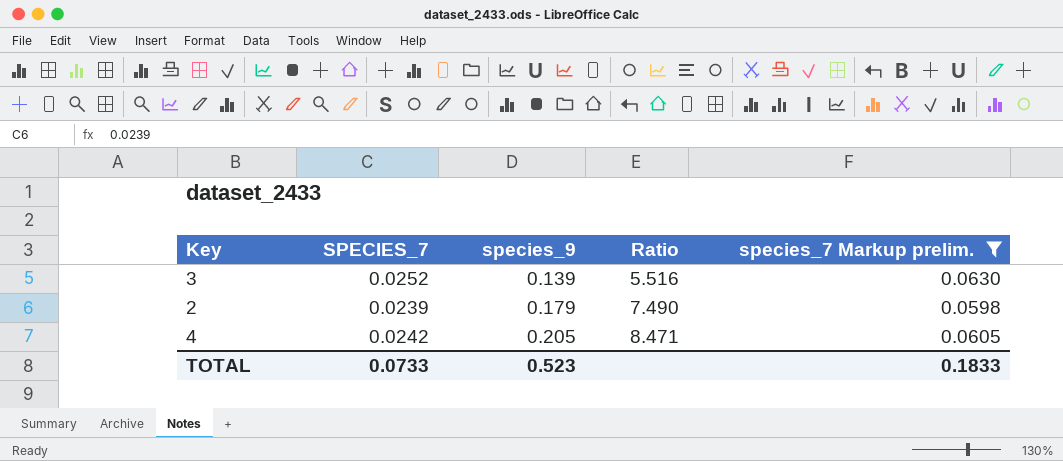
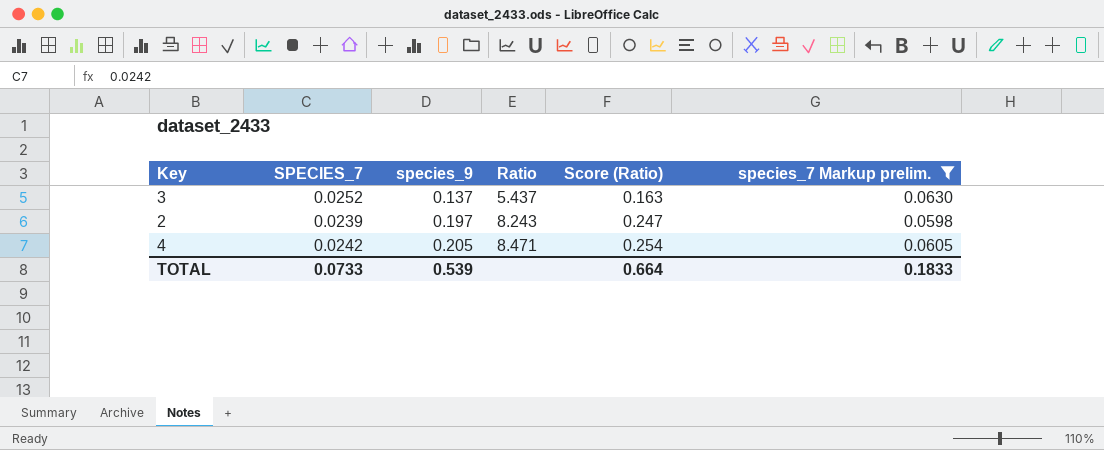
column Score (Ratio) | formula: none -> [Ratio] * 0.03
3 | species_9: 0.139 -> 0.137
3 | Ratio: 5.516 -> 5.437
2 | species_9: 0.179 -> 0.197
2 | Ratio: 7.490 -> 8.243
TOTAL | species_9: 0.523 -> 0.539

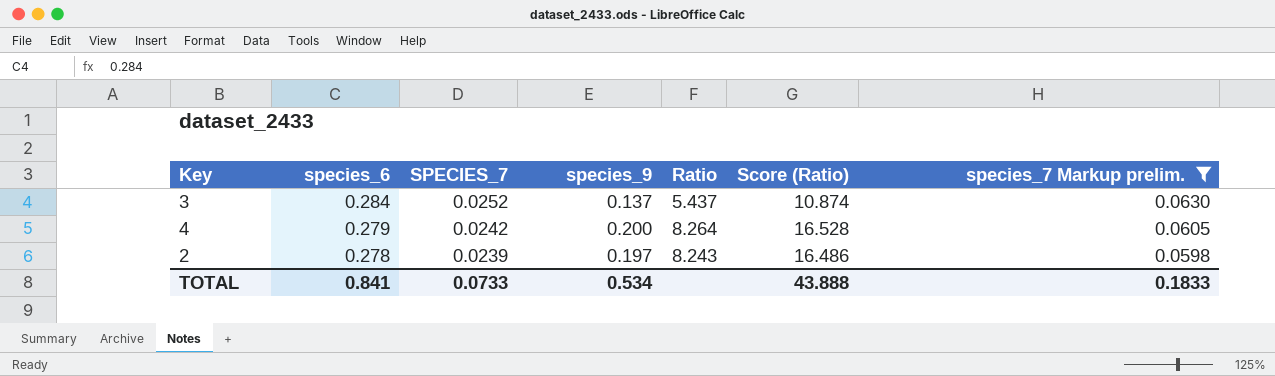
row order: species_9 ascending -> species_6 descending
column species_6 | position: none -> 2
column Score (Ratio) | formula: [Ratio] * 0.03 -> [Ratio] * 2
4 | species_9: 0.205 -> 0.200
4 | Ratio: 8.471 -> 8.264
TOTAL | species_9: 0.539 -> 0.534
TOTAL | Score (Ratio): 0.664 -> 43.888

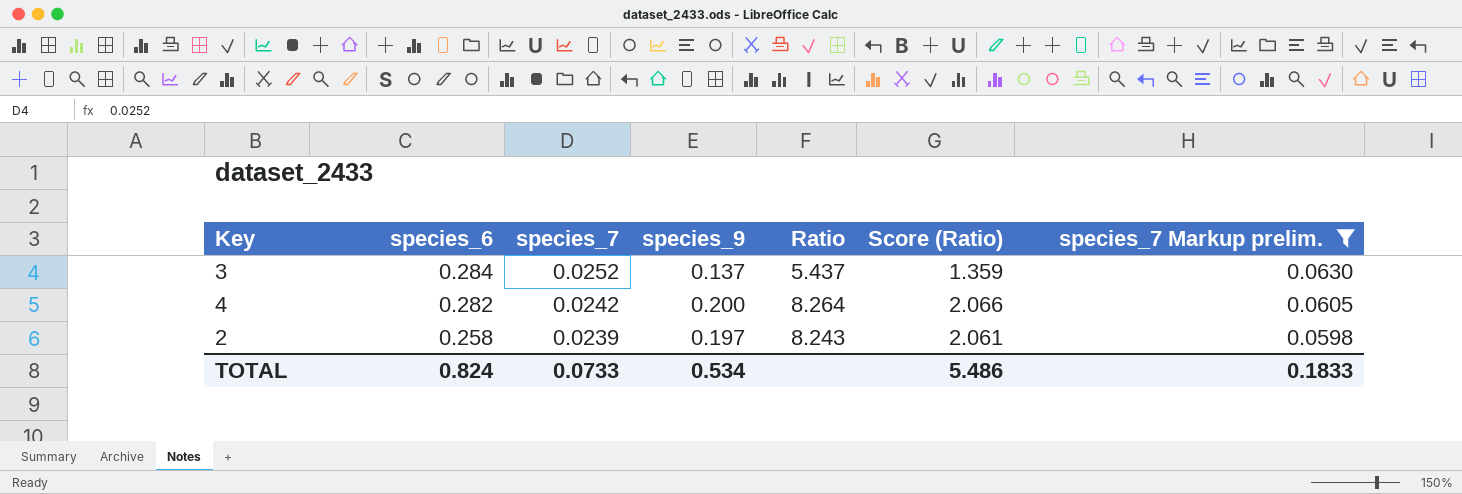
column name: SPECIES_7 -> species_7
column Score (Ratio) | formula: [Ratio] * 2 -> [Ratio] * 0.25
4 | species_6: 0.279 -> 0.282
2 | species_6: 0.278 -> 0.258
TOTAL | species_6: 0.841 -> 0.824
TOTAL | Score (Ratio): 43.888 -> 5.486

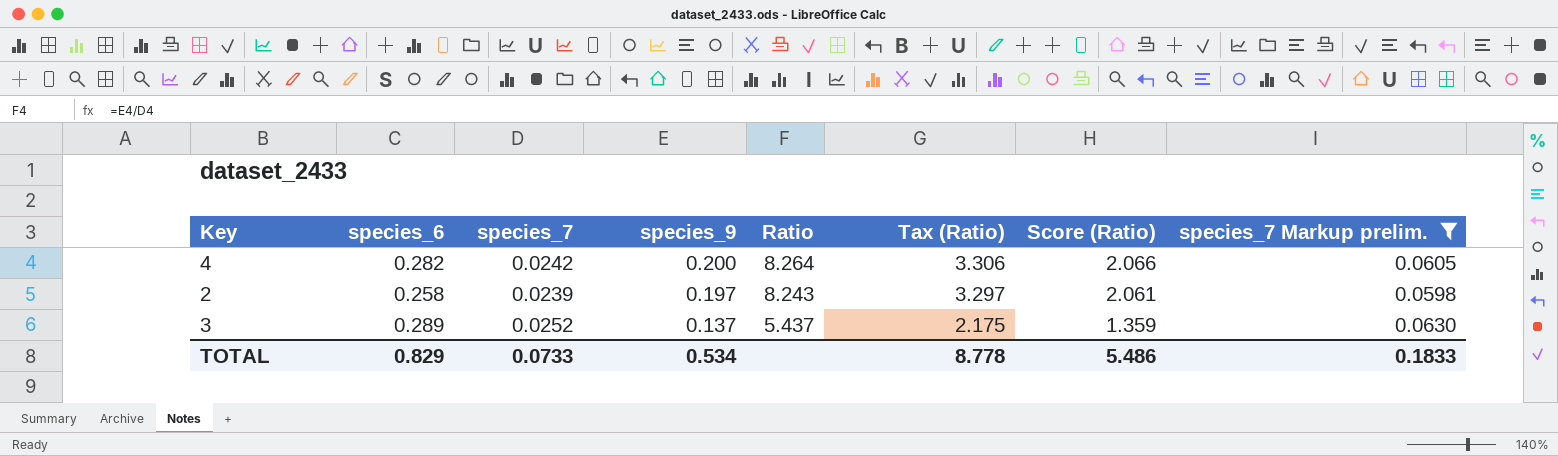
row order: species_6 descending -> species_9 descending
column Tax (Ratio) | formula: none -> [Ratio] * 0.4
3 | species_6: 0.284 -> 0.289
TOTAL | species_6: 0.824 -> 0.829

